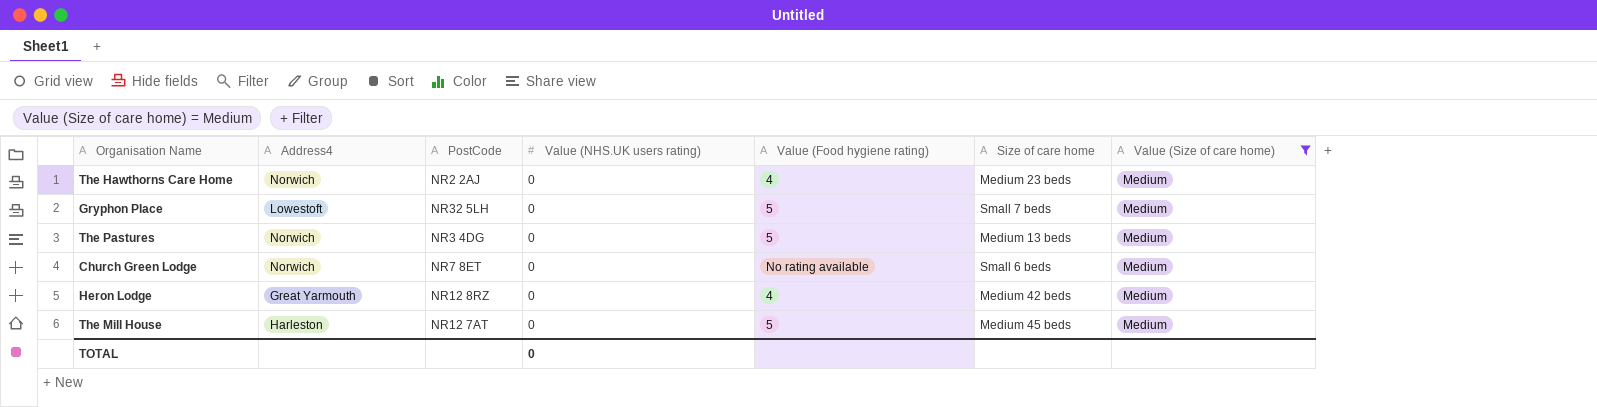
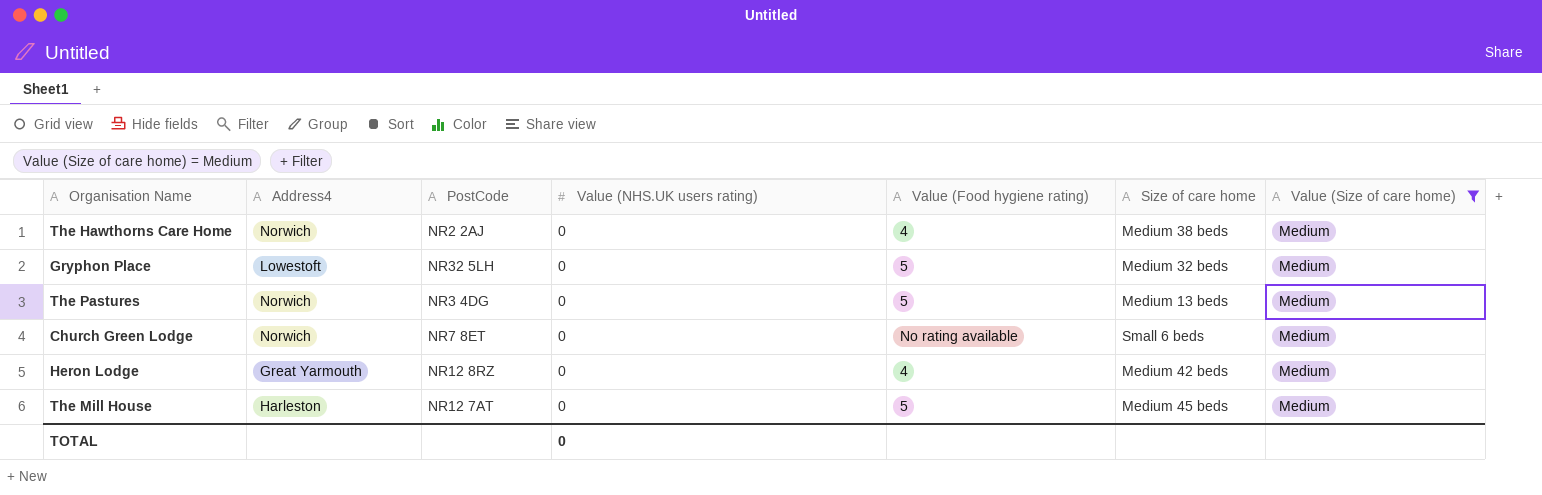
The Hawthorns Care Home | Size of care home: Medium 23 beds -> Medium 38 beds
Gryphon Place | Size of care home: Small 7 beds -> Medium 32 beds

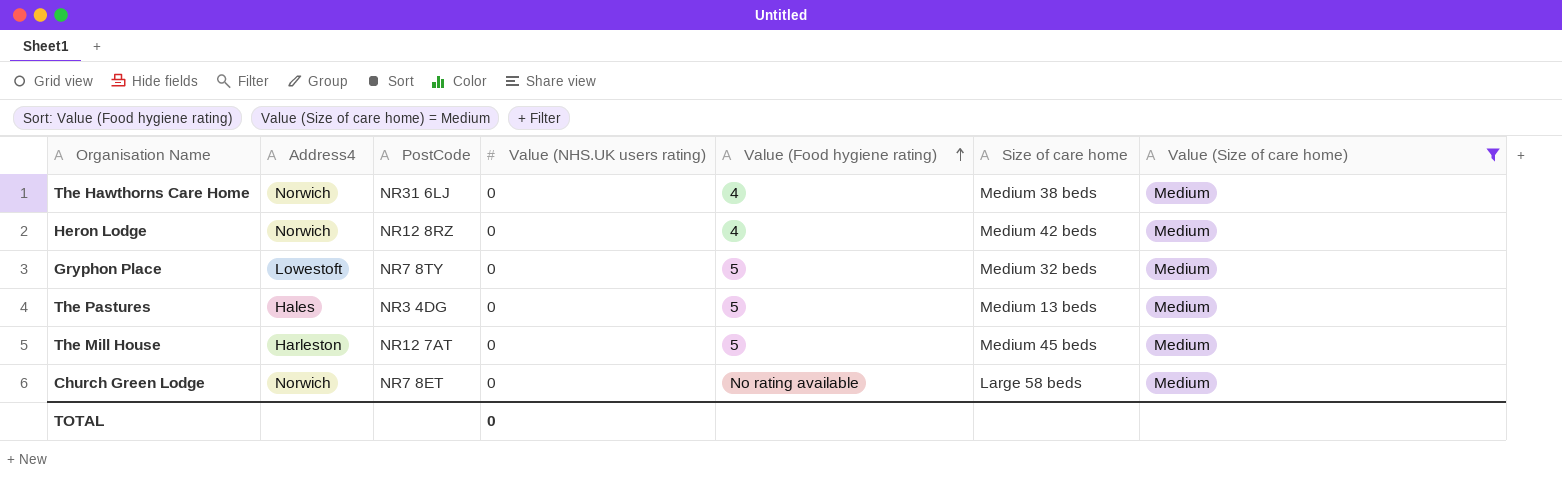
row order: none -> Value (Food hygiene rating) ascending
The Hawthorns Care Home | PostCode: NR2 2AJ -> NR31 6LJ
Heron Lodge | Address4: Great Yarmouth -> Norwich
Gryphon Place | PostCode: NR32 5LH -> NR7 8TY
The Pastures | Address4: Norwich -> Hales
Church Green Lodge | Size of care home: Small 6 beds -> Large 58 beds

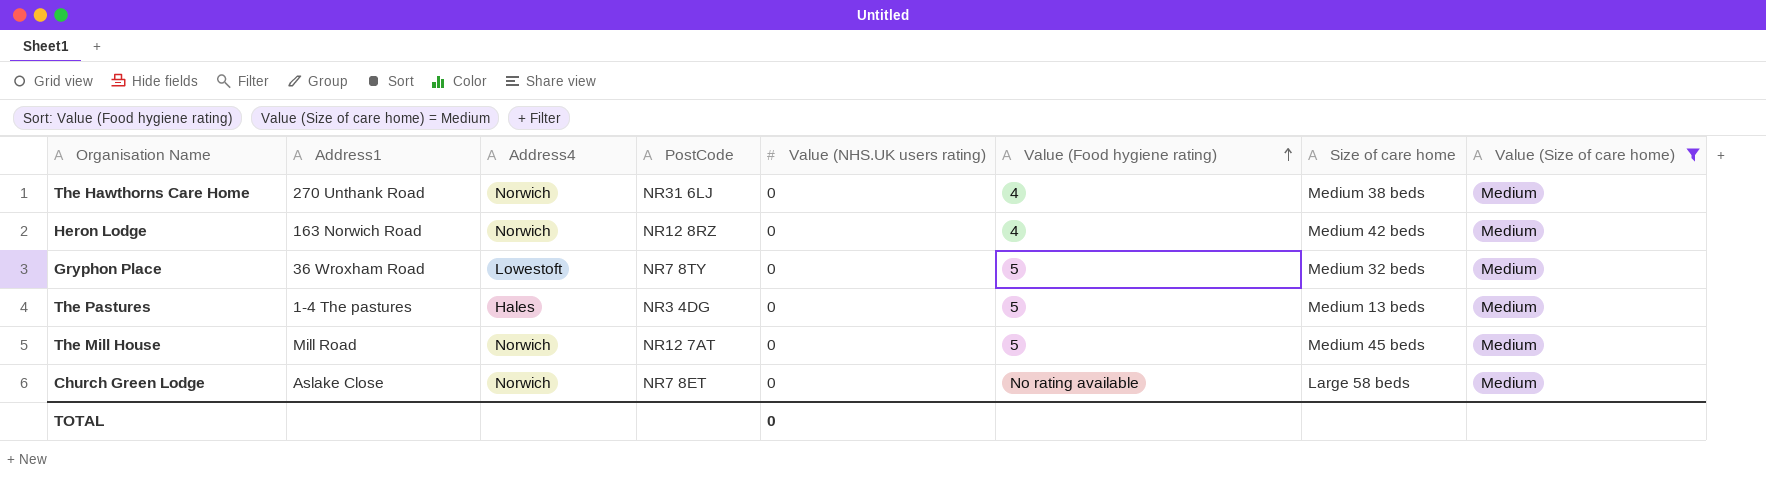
column Address1 | position: none -> 2
The Mill House | Address4: Harleston -> Norwich

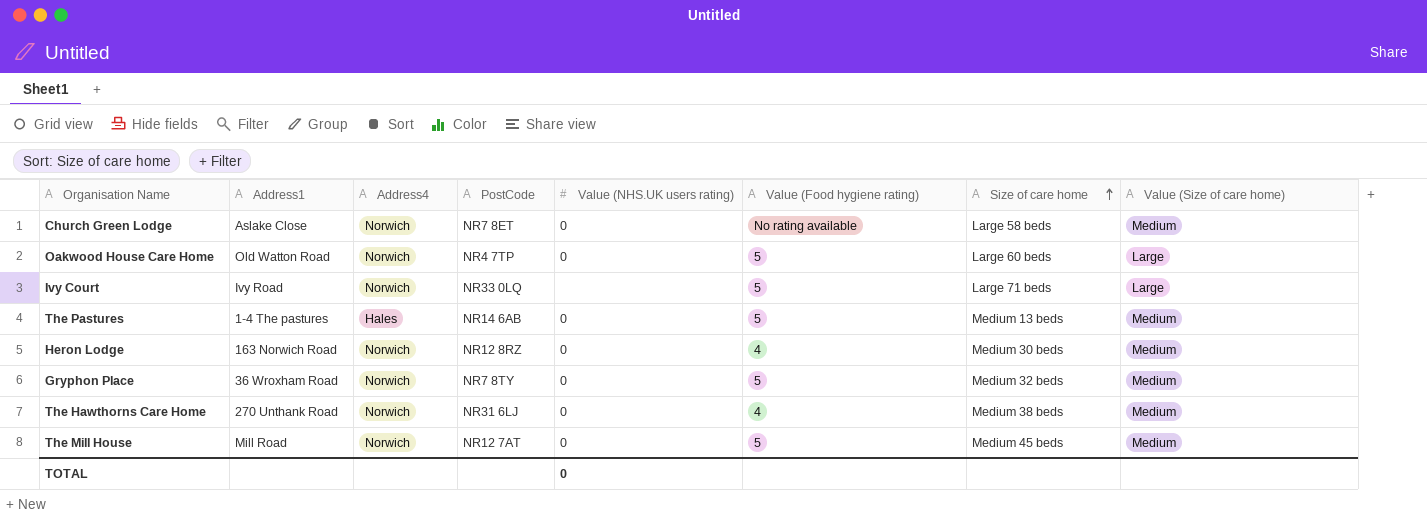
filter: Value (Size of care home) = Medium -> none
row order: Value (Food hygiene rating) ascending -> Size of care home ascending
The Pastures | PostCode: NR3 4DG -> NR14 6AB
Heron Lodge | Size of care home: Medium 42 beds -> Medium 30 beds
Gryphon Place | Address4: Lowestoft -> Norwich

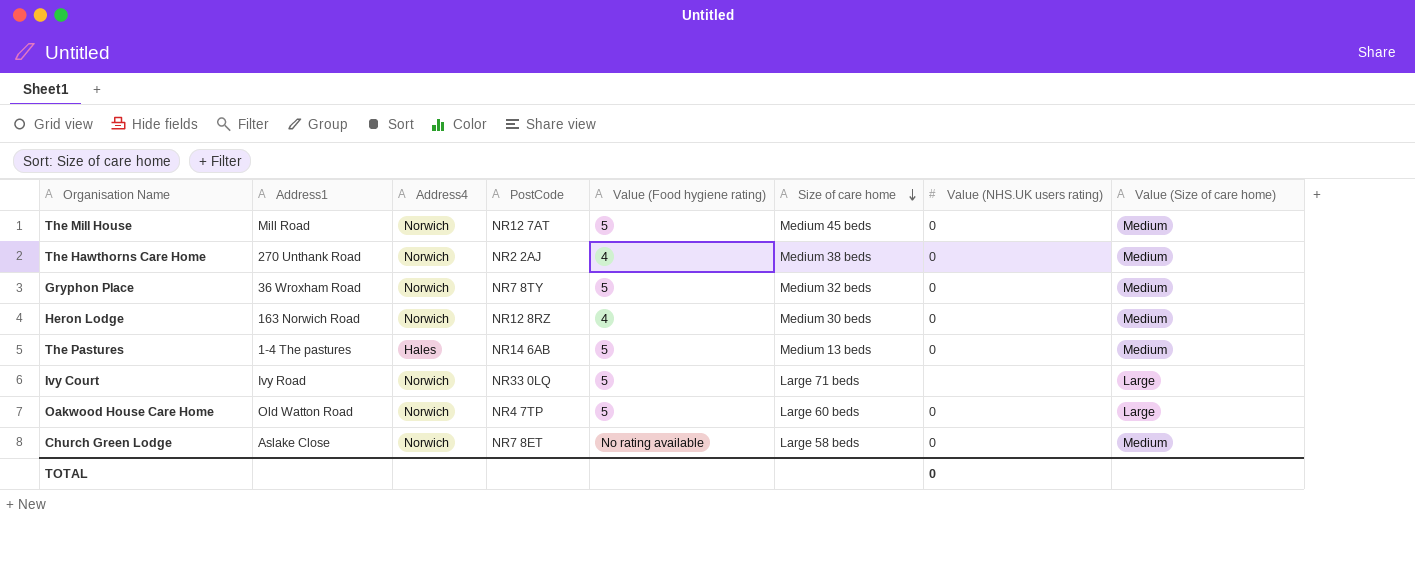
row order: Size of care home ascending -> Size of care home descending
column Value (NHS.UK users rating) | position: 5 -> 7
The Hawthorns Care Home | PostCode: NR31 6LJ -> NR2 2AJ

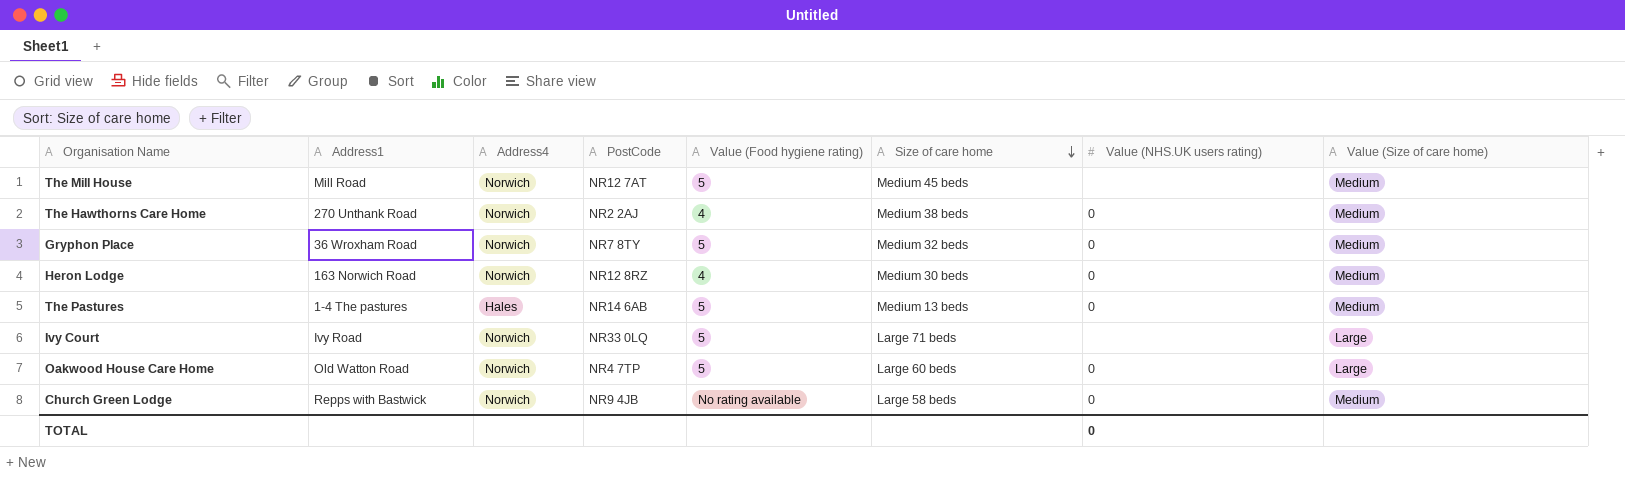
The Mill House | Value (NHS.UK users rating): 0 -> none
Church Green Lodge | Address1: Aslake Close -> Repps with Bastwick
Church Green Lodge | PostCode: NR7 8ET -> NR9 4JB

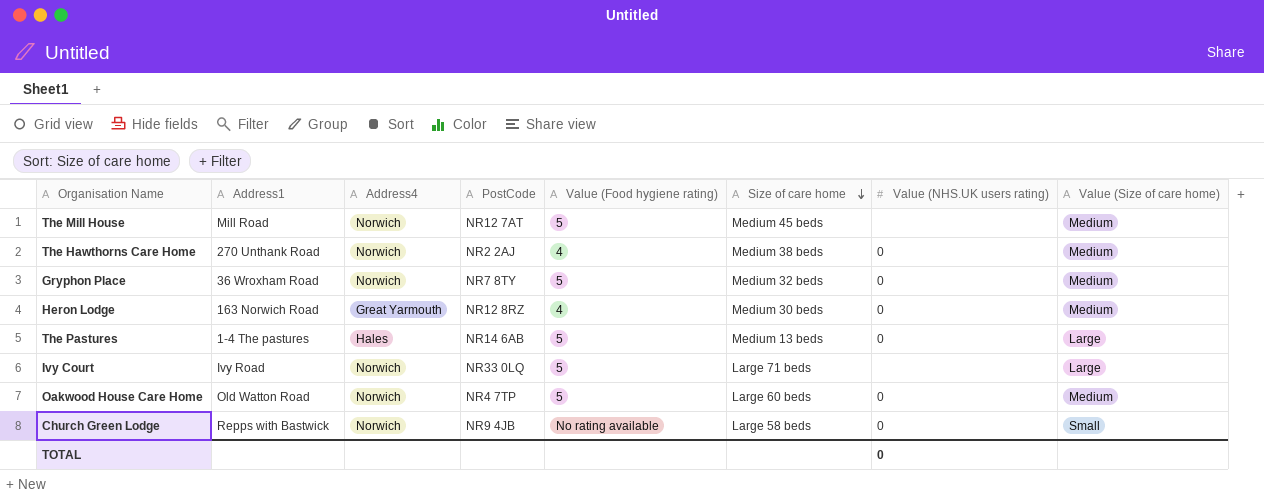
Heron Lodge | Address4: Norwich -> Great Yarmouth
The Pastures | Value (Size of care home): Medium -> Large
Oakwood House Care Home | Value (Size of care home): Large -> Medium
Church Green Lodge | Value (Size of care home): Medium -> Small

